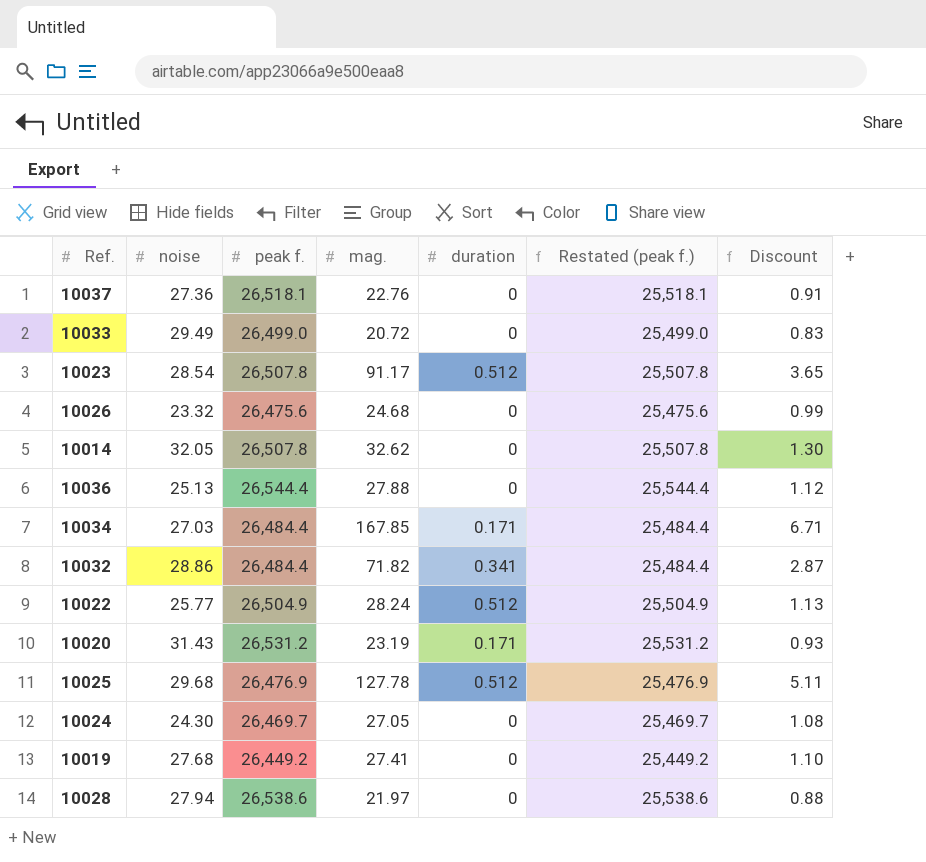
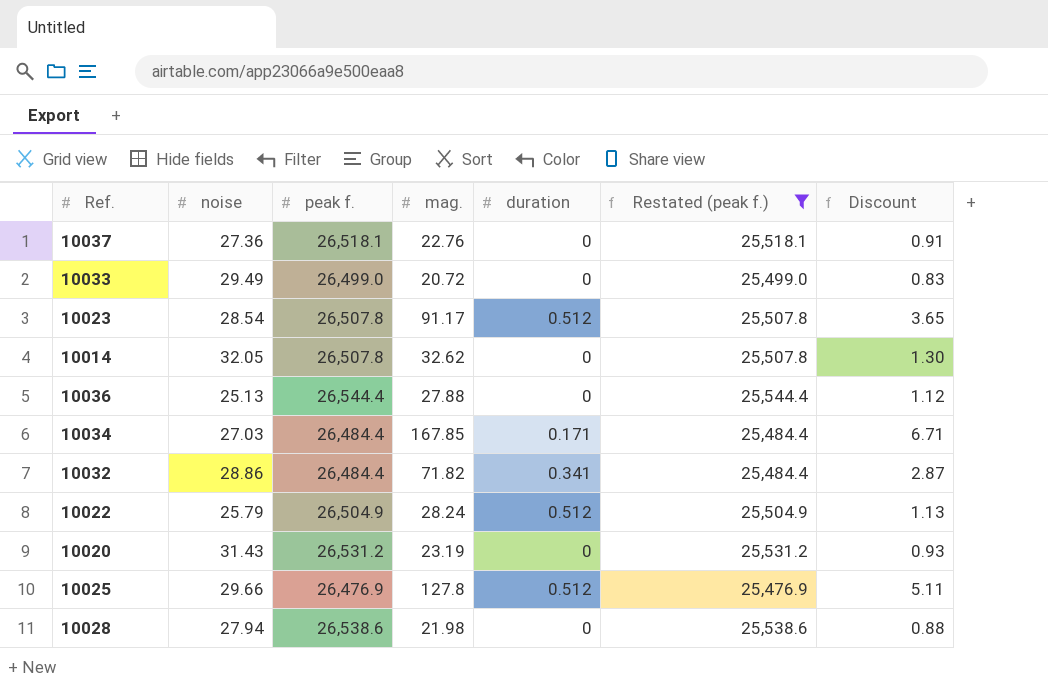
filter: none -> Restated (peak f.) >= 25,476.9
10022 | noise: 25.77 -> 25.79
10020 | duration: 0.171 -> 0
10025 | noise: 29.68 -> 29.66
10025 | mag.: 127.78 -> 127.8
10028 | mag.: 21.97 -> 21.98

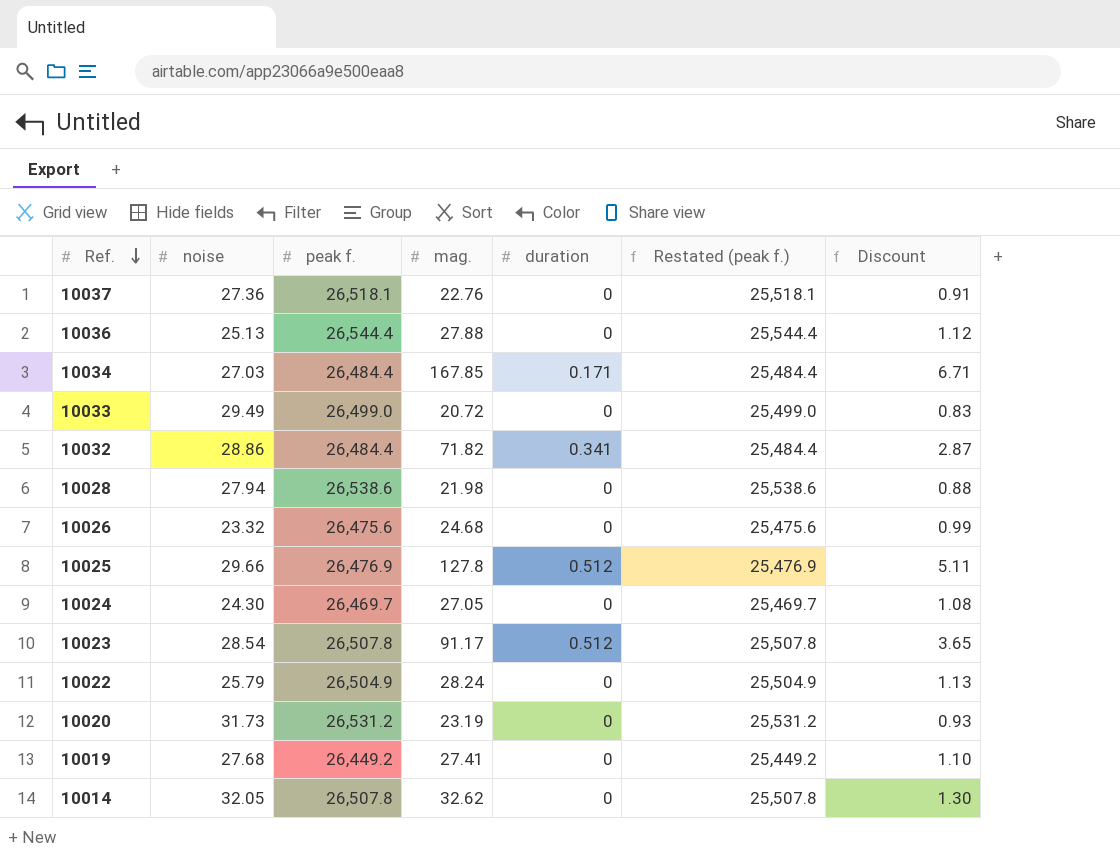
filter: Restated (peak f.) >= 25,476.9 -> none
row order: none -> Ref. descending
10022 | duration: 0.512 -> 0
10020 | noise: 31.43 -> 31.73

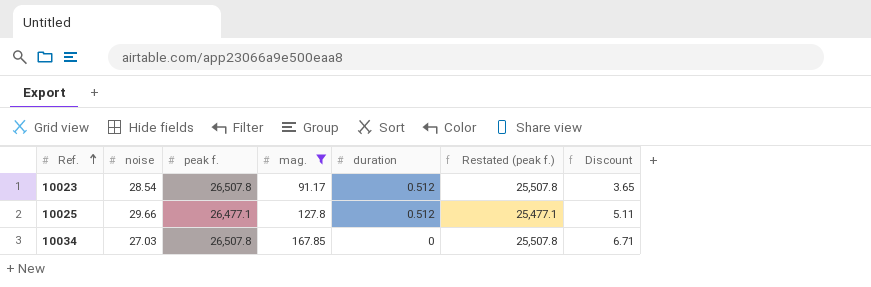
filter: none -> mag. >= 91.17
row order: Ref. descending -> Ref. ascending
10025 | peak f.: 26,476.9 -> 26,477.1
10025 | Restated (peak f.): 25,476.9 -> 25,477.1
10034 | peak f.: 26,484.4 -> 26,507.8
10034 | duration: 0.171 -> 0
10034 | Restated (peak f.): 25,484.4 -> 25,507.8

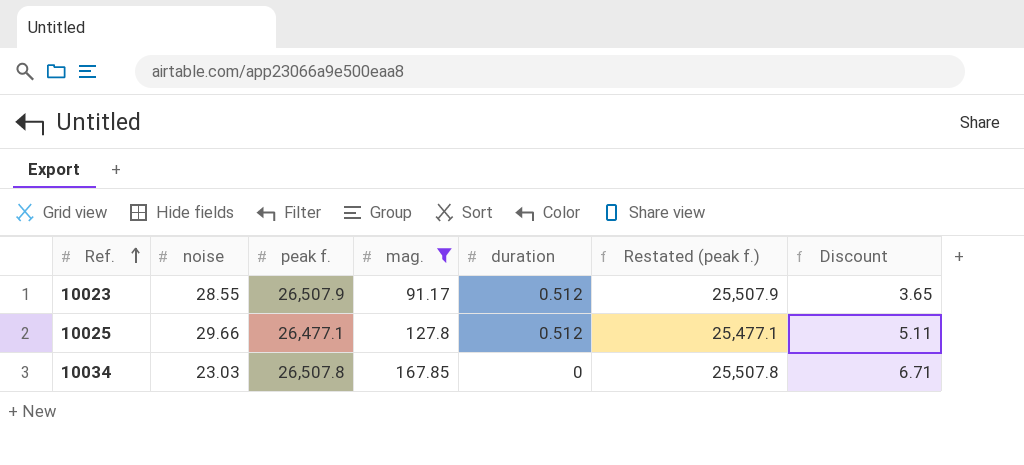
10023 | noise: 28.54 -> 28.55
10023 | peak f.: 26,507.8 -> 26,507.9
10023 | Restated (peak f.): 25,507.8 -> 25,507.9
10034 | noise: 27.03 -> 23.03

